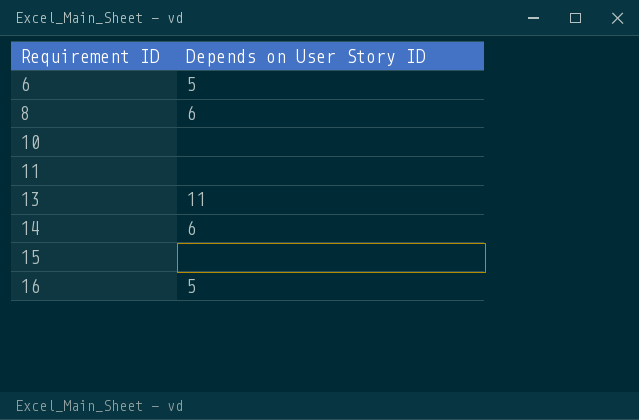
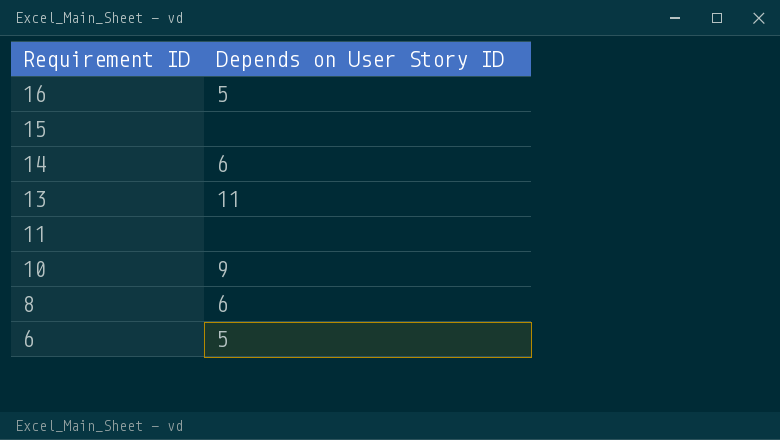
row order: Requirement ID ascending -> Requirement ID descending
10 | Depends on User Story ID: none -> 9

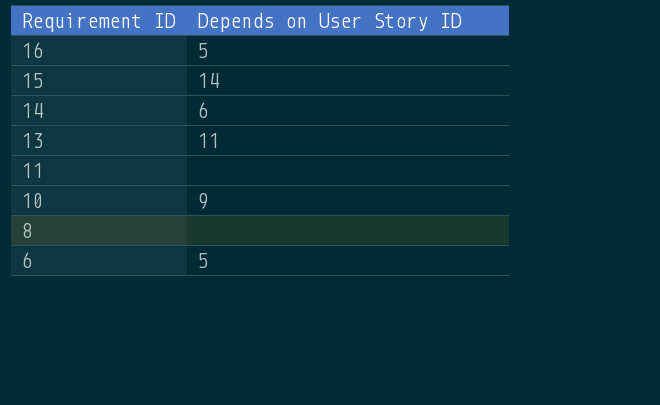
15 | Depends on User Story ID: none -> 14
8 | Depends on User Story ID: 6 -> none

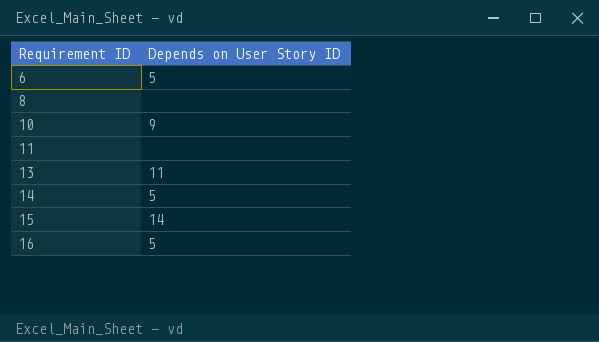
row order: Requirement ID descending -> Requirement ID ascending
14 | Depends on User Story ID: 6 -> 5

